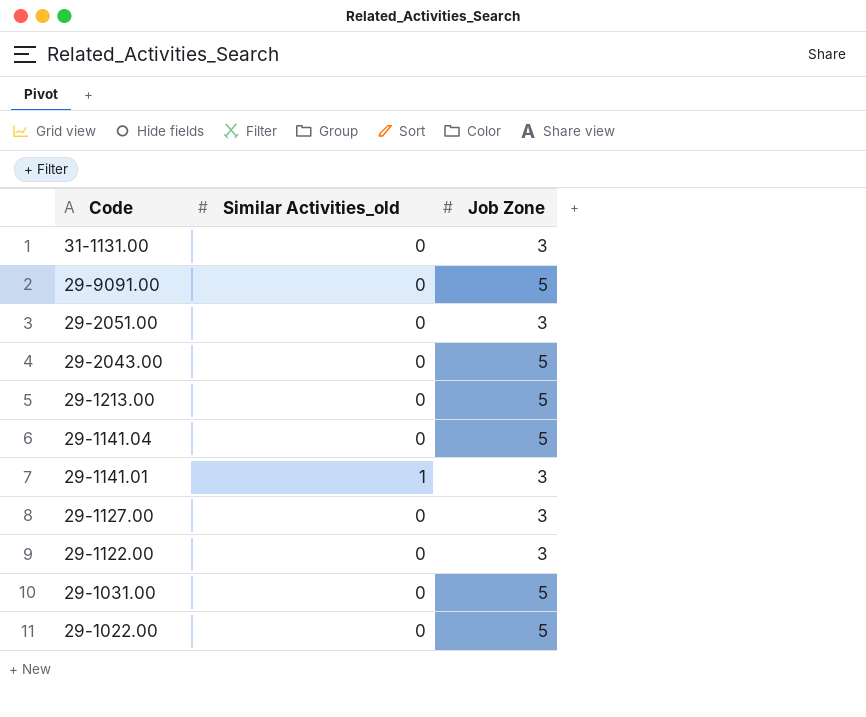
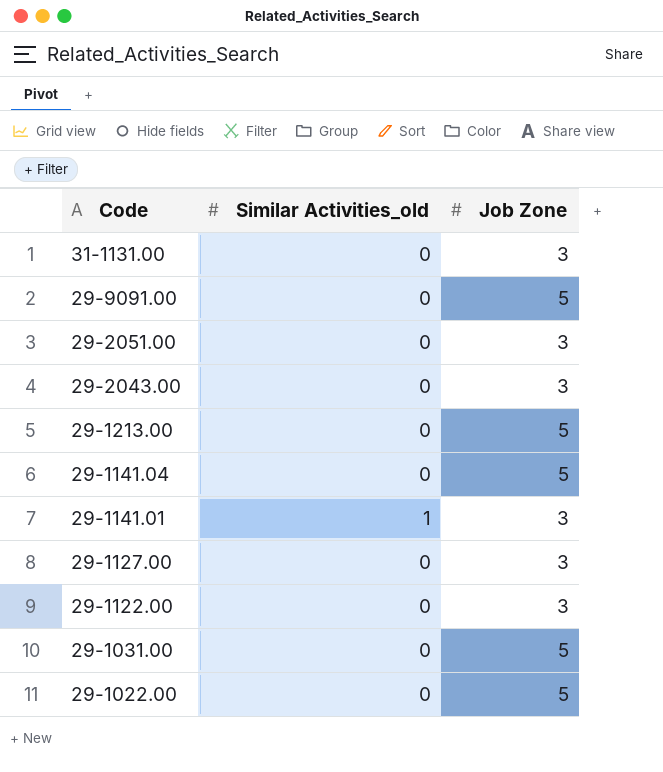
29-2043.00 | Job Zone: 5 -> 3

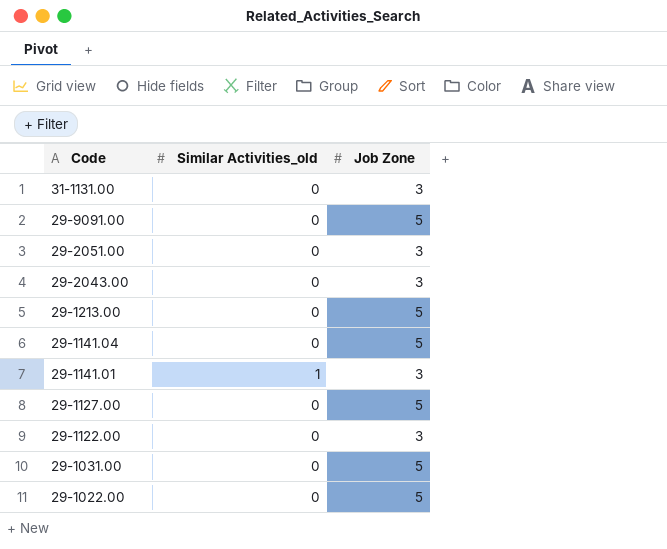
29-1127.00 | Job Zone: 3 -> 5

